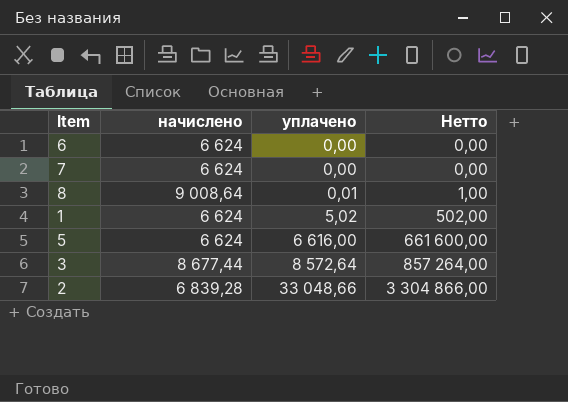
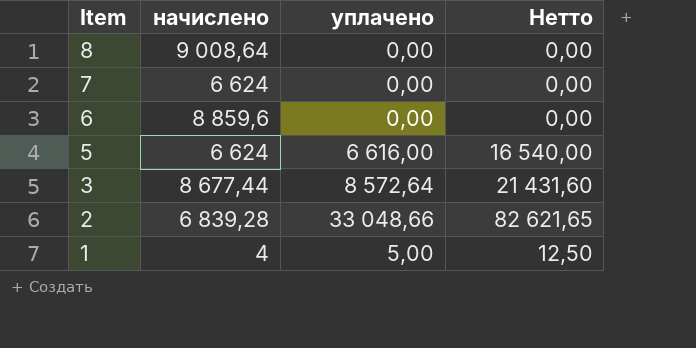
row order: уплачено ascending -> Item descending
column Нетто | formula: [уплачено] * 100 -> [уплачено] * 2,5
8 | уплачено: 0,01 -> 0,00
6 | начислено: 6 624 -> 8 859,6
1 | начислено: 6 624 -> 4
1 | уплачено: 5,02 -> 5,00

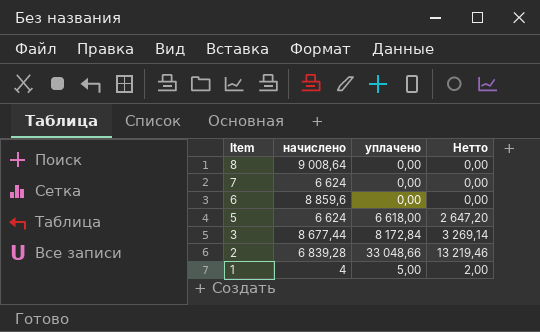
column Нетто | formula: [уплачено] * 2,5 -> [уплачено] * 0,4
5 | уплачено: 6 616,00 -> 6 618,00
3 | уплачено: 8 572,64 -> 8 172,84

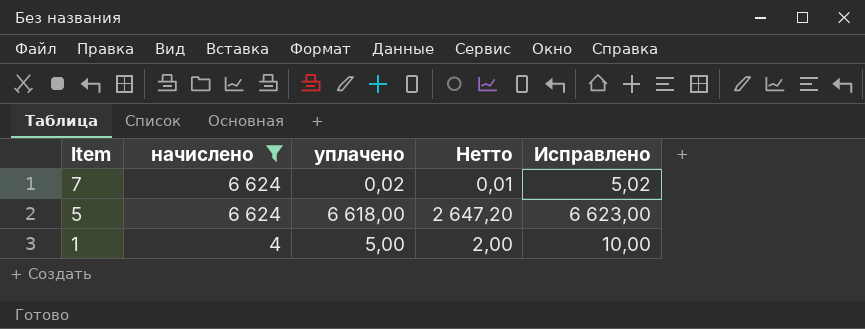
filter: none -> начислено <= 6 624
column Исправлено | formula: none -> [уплачено] + 5
7 | уплачено: 0,00 -> 0,02
7 | Нетто: 0,00 -> 0,01

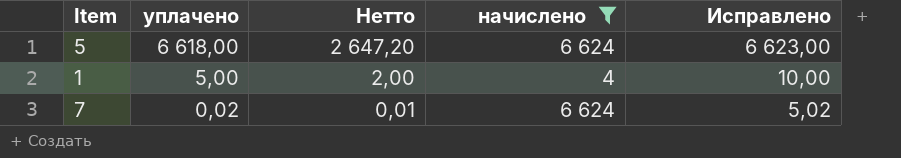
row order: Item descending -> уплачено descending
column начислено | position: 2 -> 4

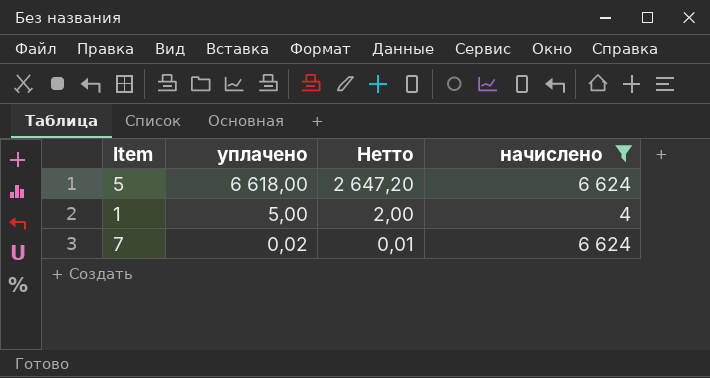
column Исправлено | formula: [уплачено] + 5 -> none

